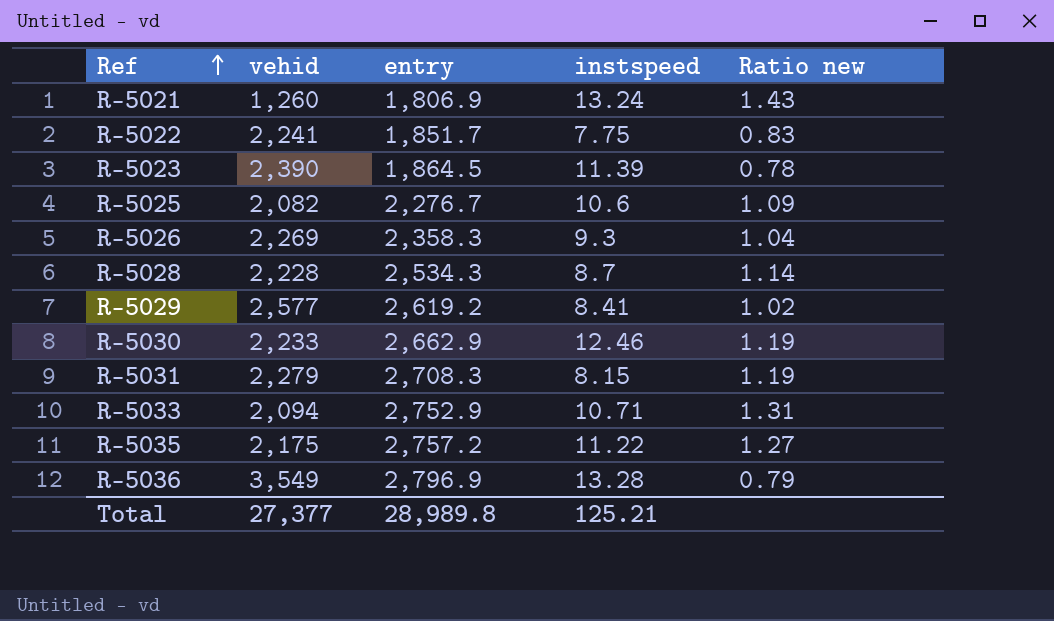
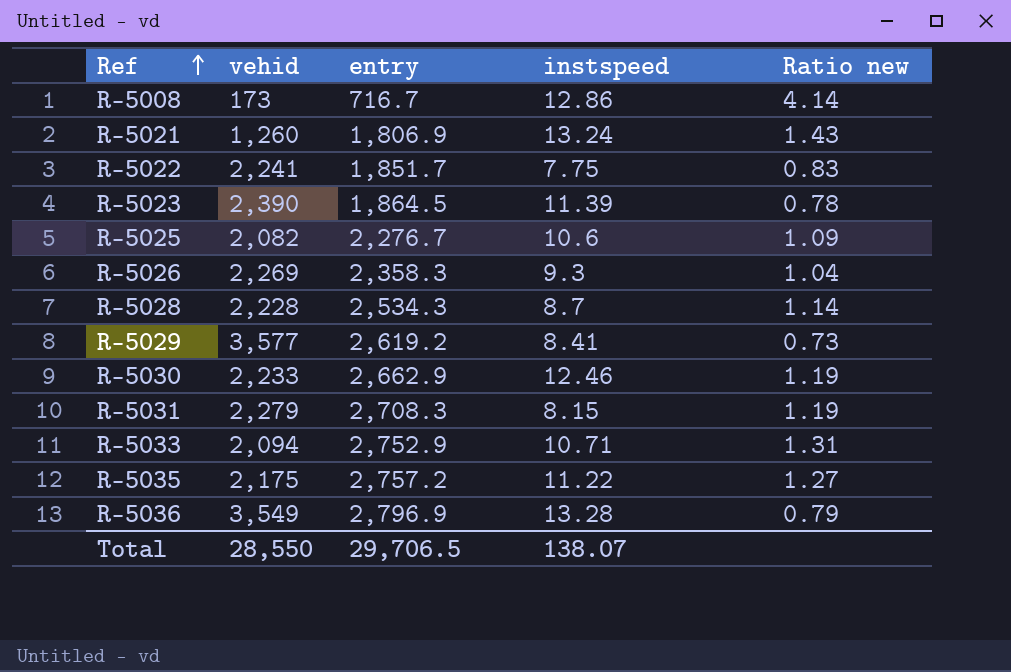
row R-5008: none -> 173 | 716.7 | 12.86 | 4.14
R-5029 | vehid: 2,577 -> 3,577
R-5029 | Ratio new: 1.02 -> 0.73
Total | vehid: 27,377 -> 28,550
Total | entry: 28,989.8 -> 29,706.5
Total | instspeed: 125.21 -> 138.07

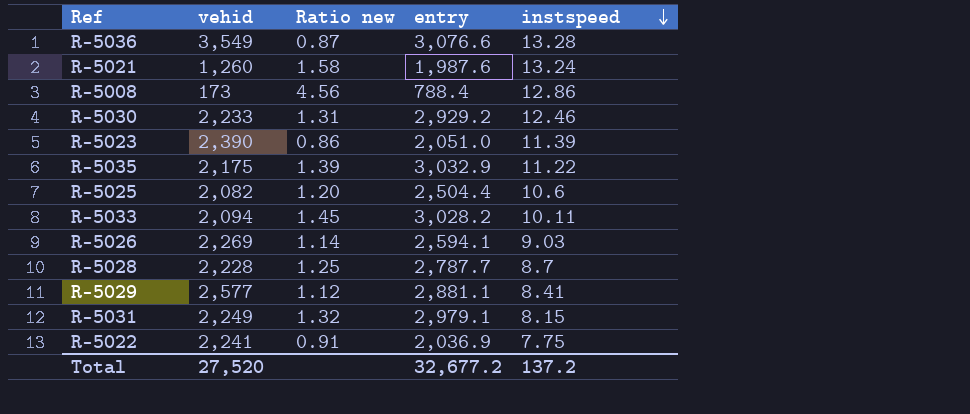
row order: Ref ascending -> instspeed descending
column Ratio new | position: 5 -> 3
R-5036 | Ratio new: 0.79 -> 0.87
R-5036 | entry: 2,796.9 -> 3,076.6
R-5021 | Ratio new: 1.43 -> 1.58
R-5021 | entry: 1,806.9 -> 1,987.6
R-5008 | Ratio new: 4.14 -> 4.56
R-5008 | entry: 716.7 -> 788.4
R-5030 | Ratio new: 1.19 -> 1.31
R-5030 | entry: 2,662.9 -> 2,929.2
R-5023 | Ratio new: 0.78 -> 0.86
R-5023 | entry: 1,864.5 -> 2,051.0
R-5035 | Ratio new: 1.27 -> 1.39
R-5035 | entry: 2,757.2 -> 3,032.9
R-5025 | Ratio new: 1.09 -> 1.20
R-5025 | entry: 2,276.7 -> 2,504.4
R-5033 | Ratio new: 1.31 -> 1.45
R-5033 | entry: 2,752.9 -> 3,028.2
R-5033 | instspeed: 10.71 -> 10.11
R-5026 | Ratio new: 1.04 -> 1.14
R-5026 | entry: 2,358.3 -> 2,594.1
R-5026 | instspeed: 9.3 -> 9.03
R-5028 | Ratio new: 1.14 -> 1.25
R-5028 | entry: 2,534.3 -> 2,787.7
R-5029 | vehid: 3,577 -> 2,577
R-5029 | Ratio new: 0.73 -> 1.12
R-5029 | entry: 2,619.2 -> 2,881.1
R-5031 | vehid: 2,279 -> 2,249
R-5031 | Ratio new: 1.19 -> 1.32
R-5031 | entry: 2,708.3 -> 2,979.1
R-5022 | Ratio new: 0.83 -> 0.91
R-5022 | entry: 1,851.7 -> 2,036.9
Total | vehid: 28,550 -> 27,520
Total | entry: 29,706.5 -> 32,677.2
Total | instspeed: 138.07 -> 137.2

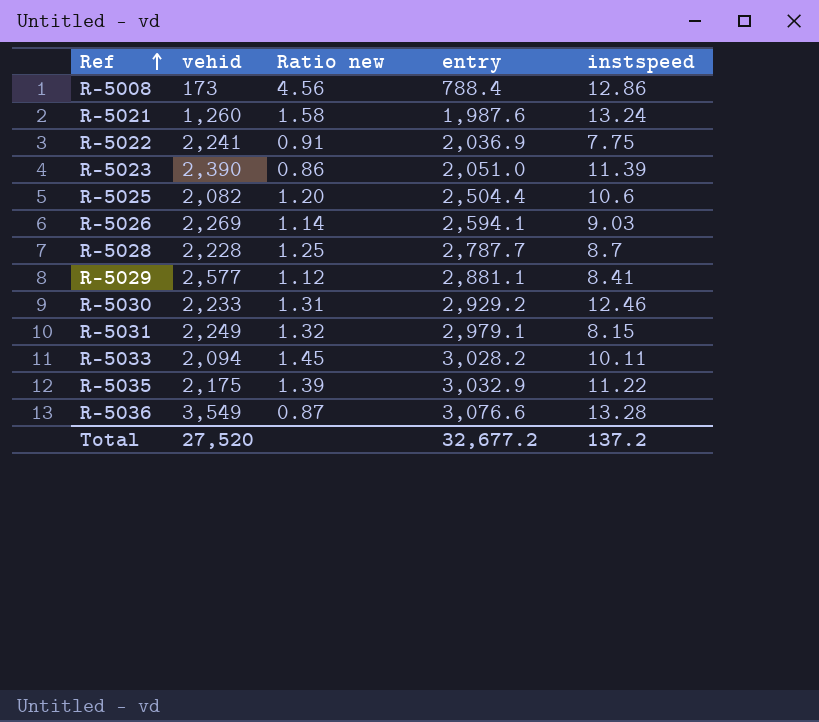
row order: instspeed descending -> Ref ascending

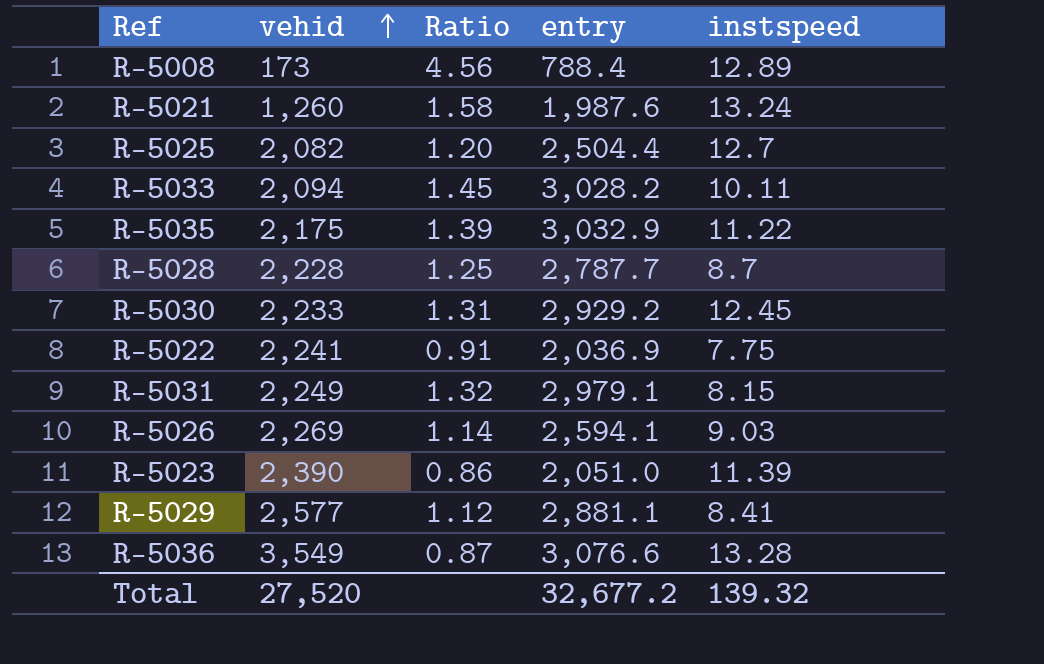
row order: Ref ascending -> vehid ascending
column name: Ratio new -> Ratio
R-5008 | instspeed: 12.86 -> 12.89
R-5025 | instspeed: 10.6 -> 12.7
R-5030 | instspeed: 12.46 -> 12.45
Total | instspeed: 137.2 -> 139.32

